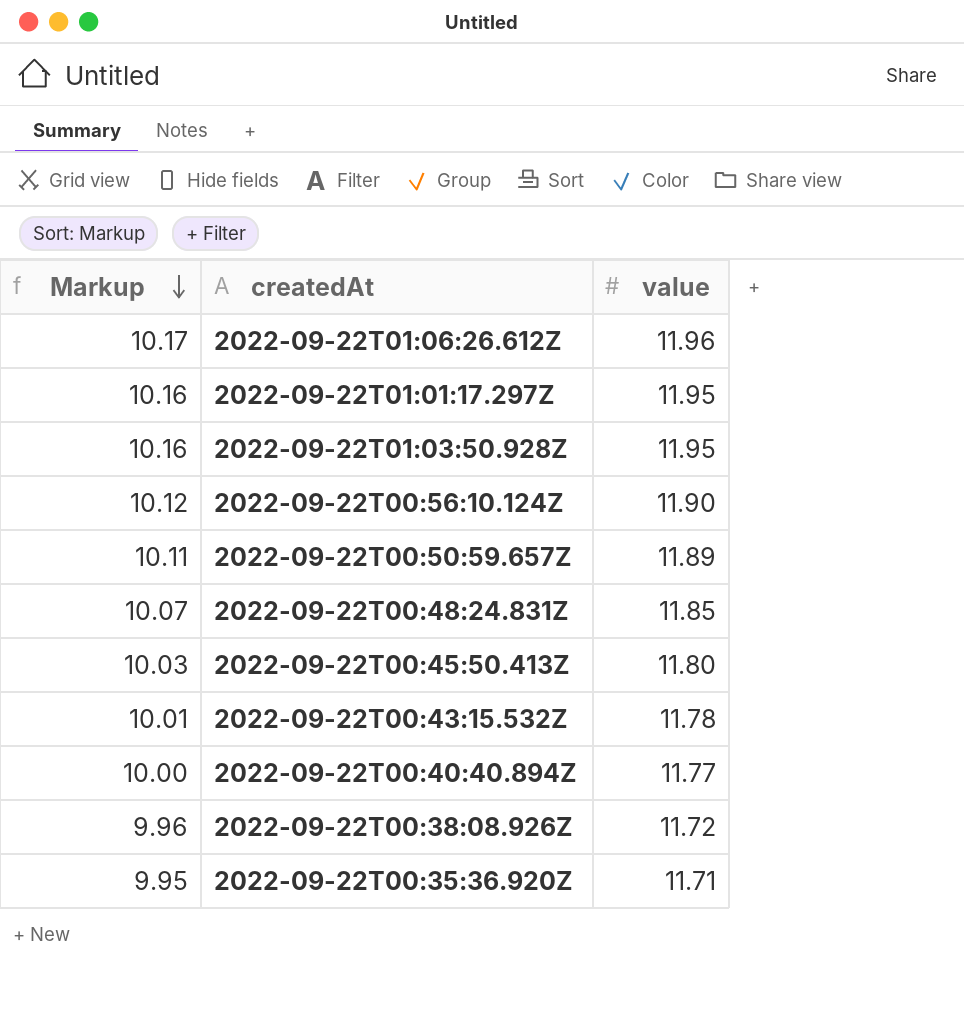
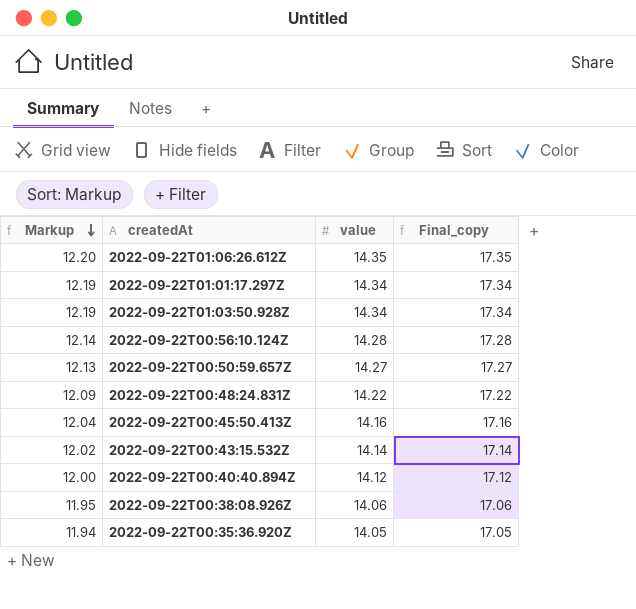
column Final_copy | formula: none -> [value] + 3
2022-09-22T01:06:26.612Z | Markup: 10.17 -> 12.20
2022-09-22T01:06:26.612Z | value: 11.96 -> 14.35
2022-09-22T01:01:17.297Z | Markup: 10.16 -> 12.19
2022-09-22T01:01:17.297Z | value: 11.95 -> 14.34
2022-09-22T01:03:50.928Z | Markup: 10.16 -> 12.19
2022-09-22T01:03:50.928Z | value: 11.95 -> 14.34
2022-09-22T00:56:10.124Z | Markup: 10.12 -> 12.14
2022-09-22T00:56:10.124Z | value: 11.90 -> 14.28
2022-09-22T00:50:59.657Z | Markup: 10.11 -> 12.13
2022-09-22T00:50:59.657Z | value: 11.89 -> 14.27
2022-09-22T00:48:24.831Z | Markup: 10.07 -> 12.09
2022-09-22T00:48:24.831Z | value: 11.85 -> 14.22
2022-09-22T00:45:50.413Z | Markup: 10.03 -> 12.04
2022-09-22T00:45:50.413Z | value: 11.80 -> 14.16
2022-09-22T00:43:15.532Z | Markup: 10.01 -> 12.02
2022-09-22T00:43:15.532Z | value: 11.78 -> 14.14
2022-09-22T00:40:40.894Z | Markup: 10.00 -> 12.00
2022-09-22T00:40:40.894Z | value: 11.77 -> 14.12
2022-09-22T00:38:08.926Z | Markup: 9.96 -> 11.95
2022-09-22T00:38:08.926Z | value: 11.72 -> 14.06
2022-09-22T00:35:36.920Z | Markup: 9.95 -> 11.94
2022-09-22T00:35:36.920Z | value: 11.71 -> 14.05

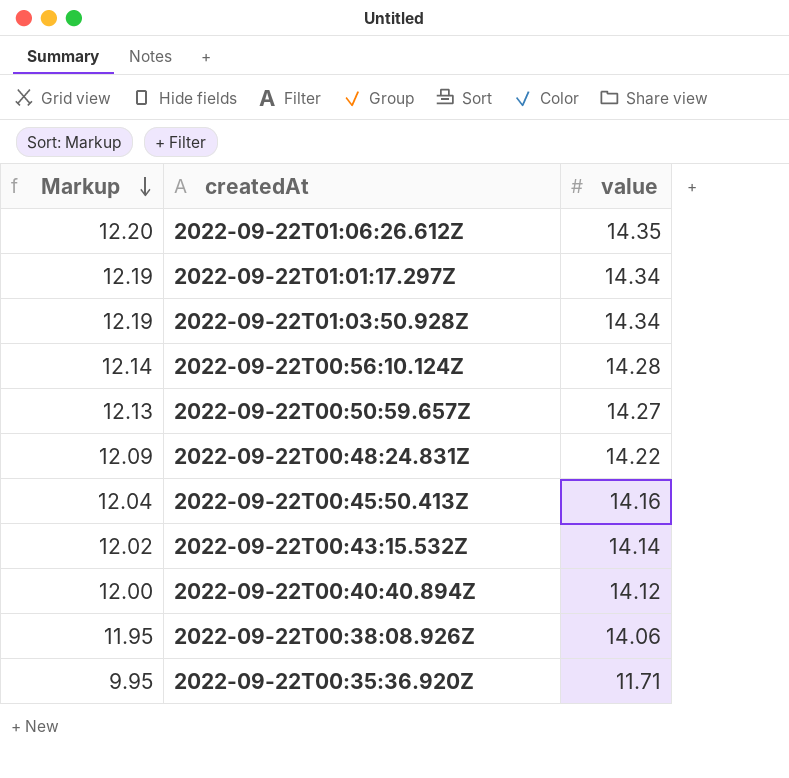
column Final_copy | formula: [value] + 3 -> none
2022-09-22T00:35:36.920Z | Markup: 11.94 -> 9.95
2022-09-22T00:35:36.920Z | value: 14.05 -> 11.71

